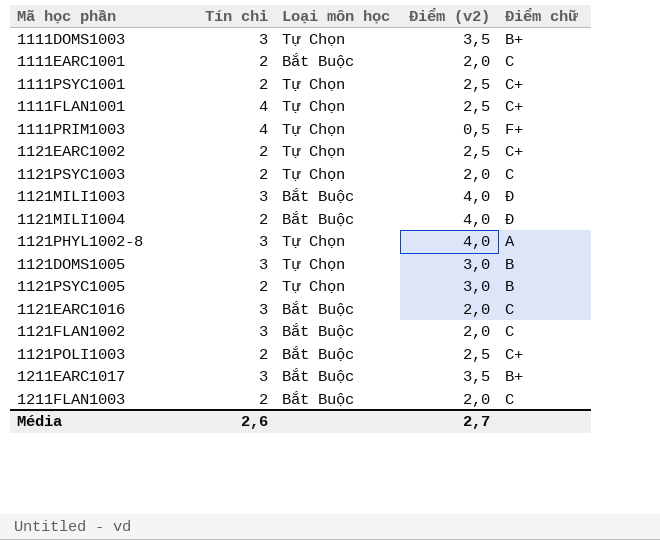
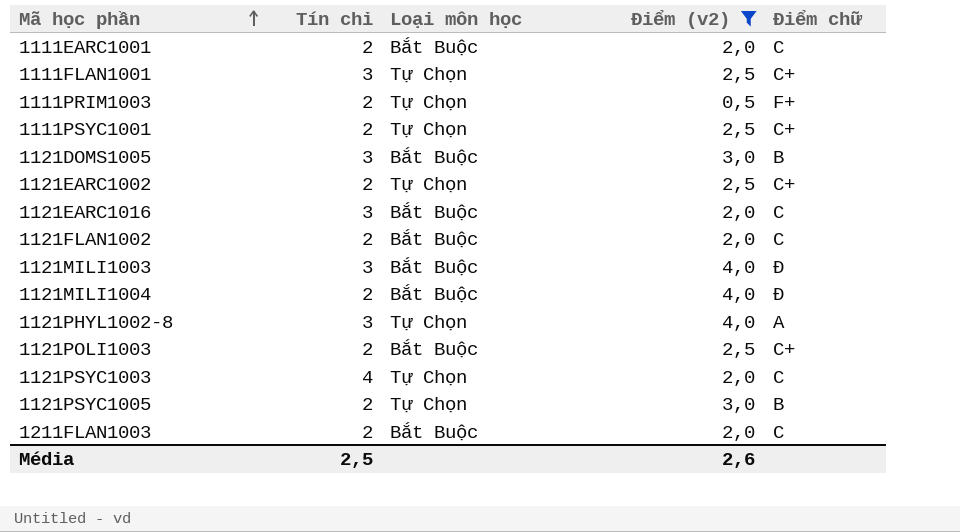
filter: none -> Điểm (v2) != 3,5
row order: none -> Mã học phần ascending
1111FLAN1001 | Tín chỉ: 4 -> 3
1111PRIM1003 | Tín chỉ: 4 -> 2
1121DOMS1005 | Loại môn học: Tự Chọn -> Bắt Buộc
1121FLAN1002 | Tín chỉ: 3 -> 2
1121PSYC1003 | Tín chỉ: 2 -> 4
Média | Tín chỉ: 2,6 -> 2,5
Média | Điểm (v2): 2,7 -> 2,6

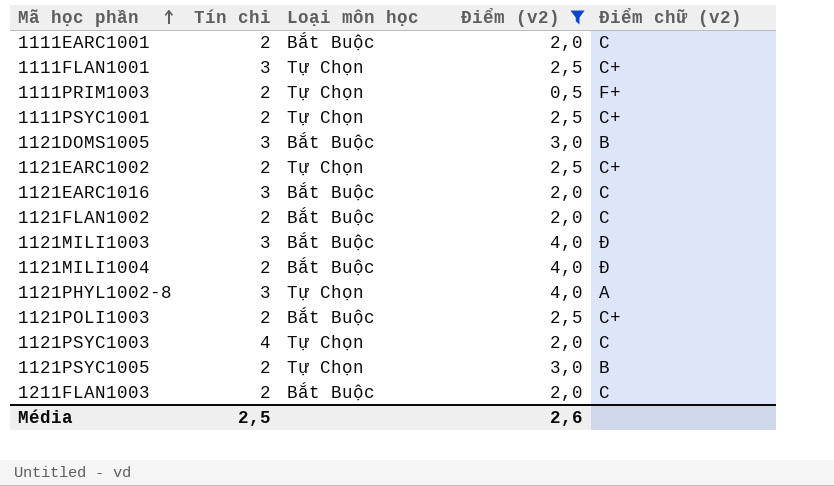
column name: Điểm chữ -> Điểm chữ (v2)

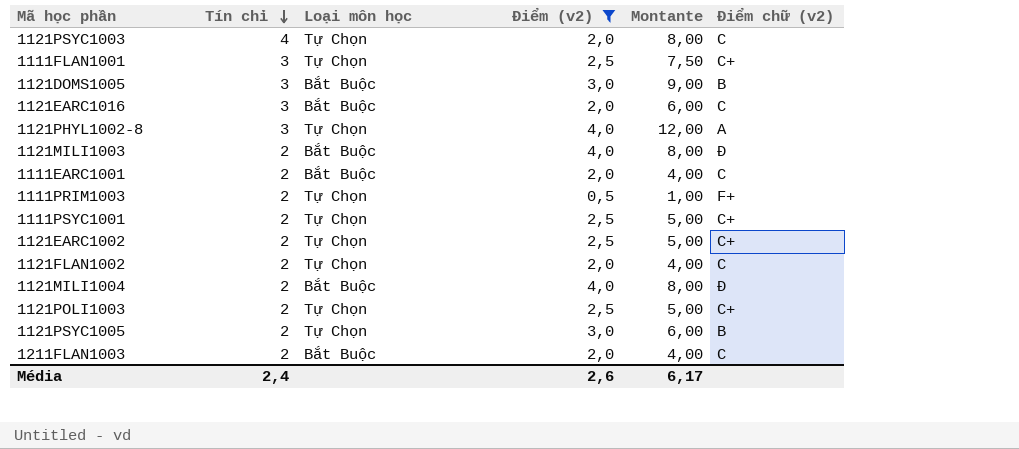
row order: Mã học phần ascending -> Tín chỉ descending
column Montante | formula: none -> [Tín chỉ] * [Điểm (v2)]
1121MILI1003 | Tín chỉ: 3 -> 2
1121FLAN1002 | Loại môn học: Bắt Buộc -> Tự Chọn
1121POLI1003 | Loại môn học: Bắt Buộc -> Tự Chọn
Média | Tín chỉ: 2,5 -> 2,4

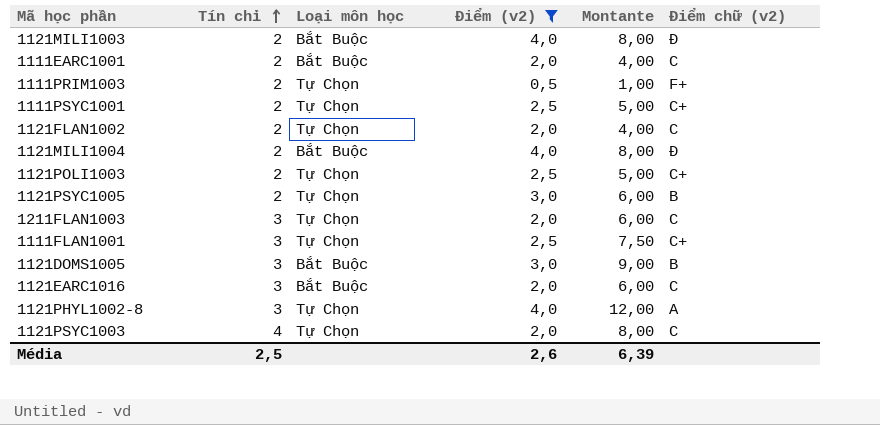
row order: Tín chỉ descending -> Tín chỉ ascending
row 1121EARC1002: 2 | Tự Chọn | 2,5 | 5,00 | C+ -> none
1211FLAN1003 | Tín chỉ: 2 -> 3
1211FLAN1003 | Loại môn học: Bắt Buộc -> Tự Chọn
1211FLAN1003 | Montante: 4,00 -> 6,00
Média | Tín chỉ: 2,4 -> 2,5
Média | Montante: 6,17 -> 6,39

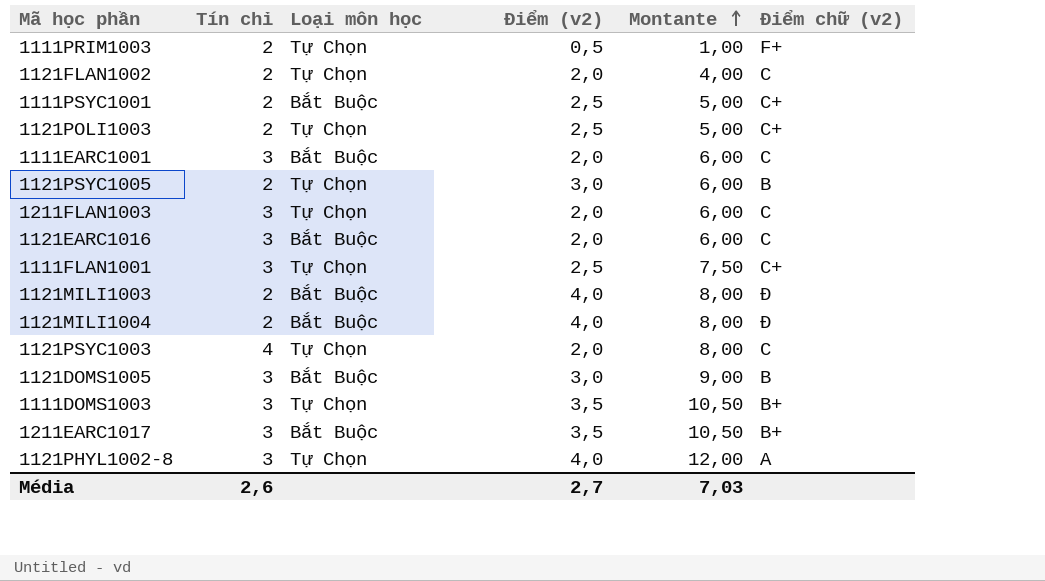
filter: Điểm (v2) != 3,5 -> none
row order: Tín chỉ ascending -> Montante ascending
1111PSYC1001 | Loại môn học: Tự Chọn -> Bắt Buộc
1111EARC1001 | Tín chỉ: 2 -> 3
1111EARC1001 | Montante: 4,00 -> 6,00
Média | Tín chỉ: 2,5 -> 2,6
Média | Điểm (v2): 2,6 -> 2,7
Média | Montante: 6,39 -> 7,03

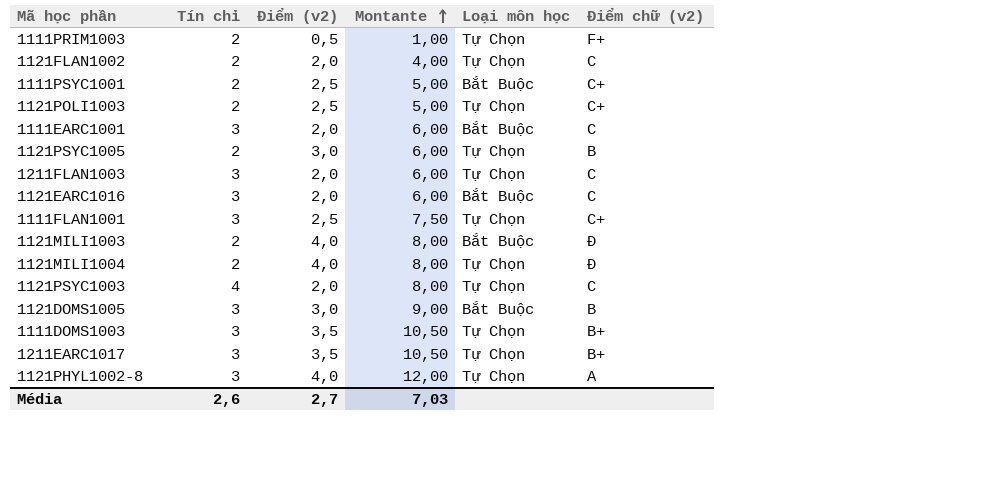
column Loại môn học | position: 3 -> 5
1121MILI1004 | Loại môn học: Bắt Buộc -> Tự Chọn
1211EARC1017 | Loại môn học: Bắt Buộc -> Tự Chọn

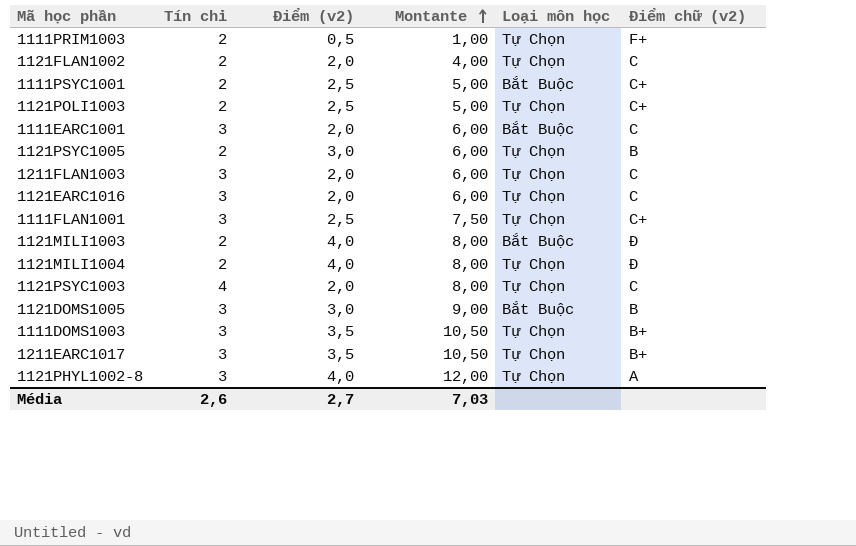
1121EARC1016 | Loại môn học: Bắt Buộc -> Tự Chọn

